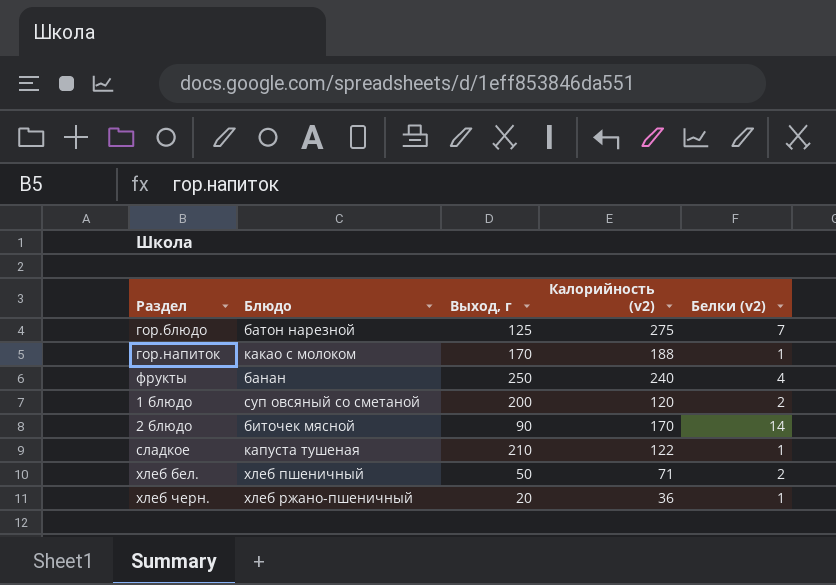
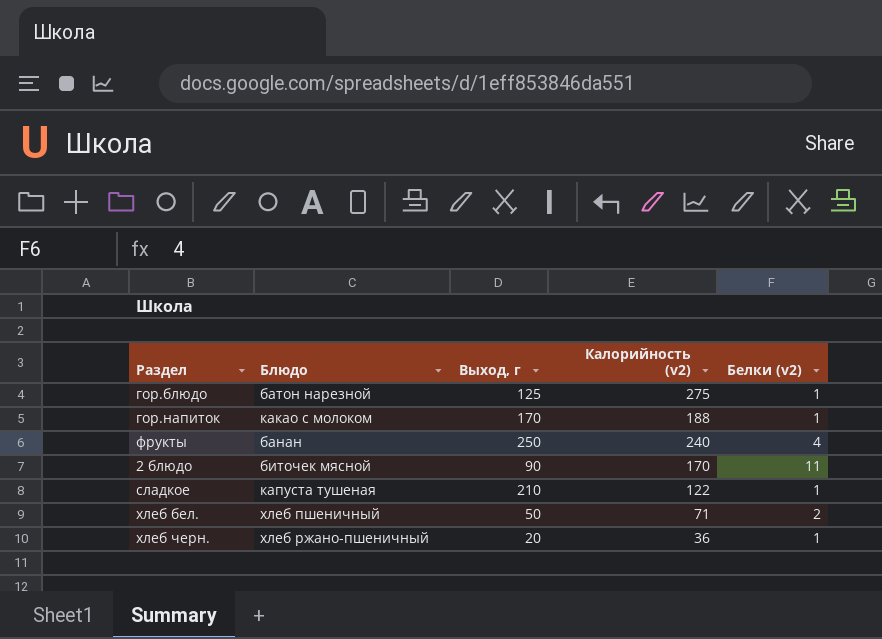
row 1 блюдо: суп овсяный со сметаной | 200 | 120 | 2 -> none
гор.блюдо | Белки (v2): 7 -> 1
2 блюдо | Белки (v2): 14 -> 11

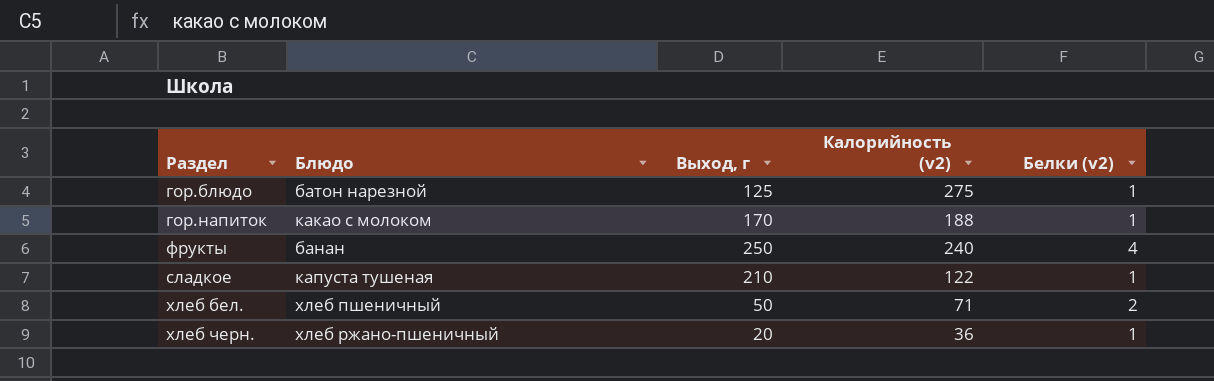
row 2 блюдо: биточек мясной | 90 | 170 | 11 -> none

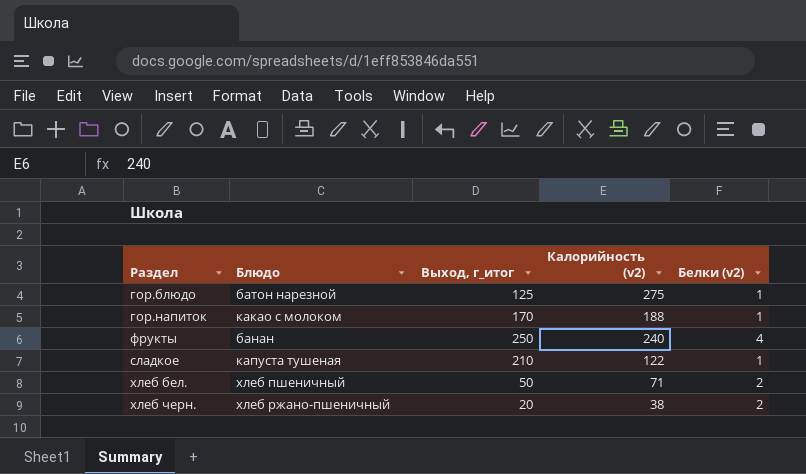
column name: Выход, г -> Выход, г_итог
хлеб черн. | Калорийность (v2): 36 -> 38
хлеб черн. | Белки (v2): 1 -> 2

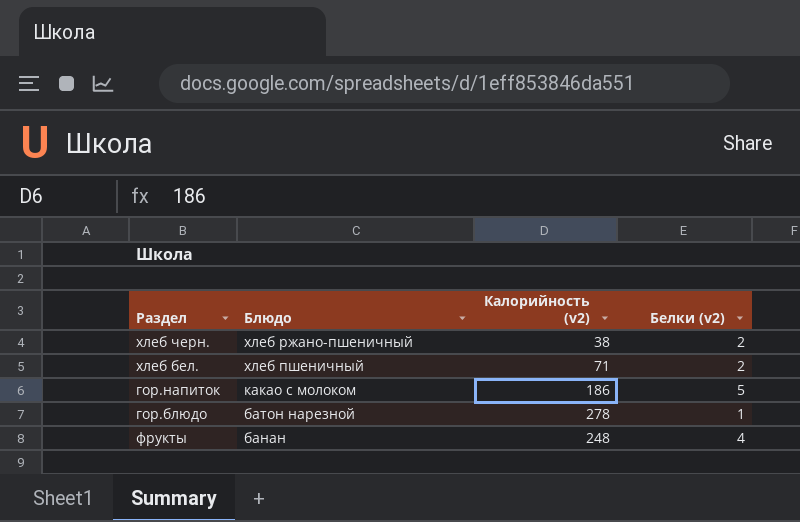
row order: none -> Блюдо descending
column Выход, г_итог | position: 3 -> none
row сладкое: капуста тушеная | 210 | 122 | 1 -> none
гор.напиток | Калорийность (v2): 188 -> 186
гор.напиток | Белки (v2): 1 -> 5
гор.блюдо | Калорийность (v2): 275 -> 278
фрукты | Калорийность (v2): 240 -> 248

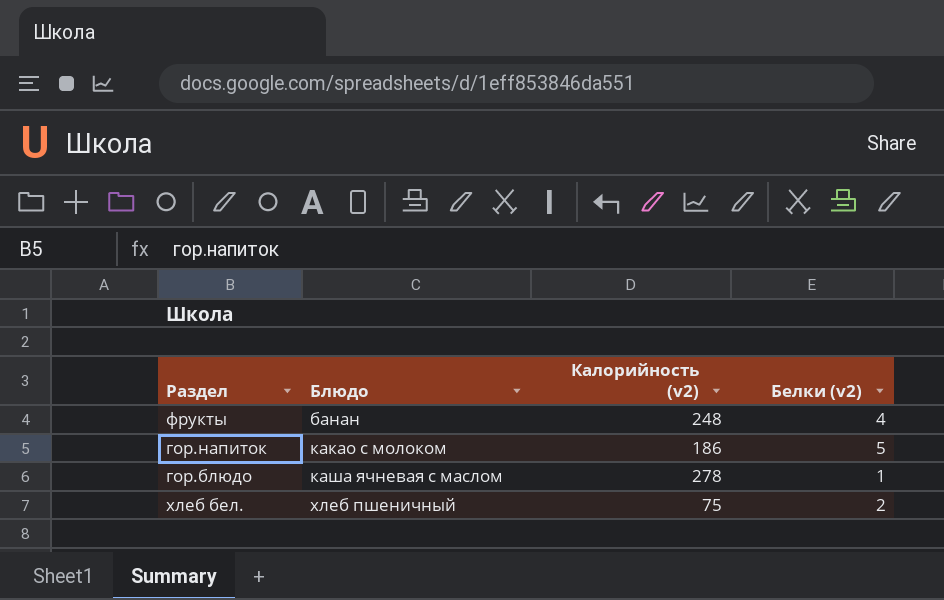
row order: Блюдо descending -> Блюдо ascending
row хлеб черн.: хлеб ржано-пшеничный | 38 | 2 -> none
гор.блюдо | Блюдо: батон нарезной -> каша ячневая с маслом
хлеб бел. | Калорийность (v2): 71 -> 75

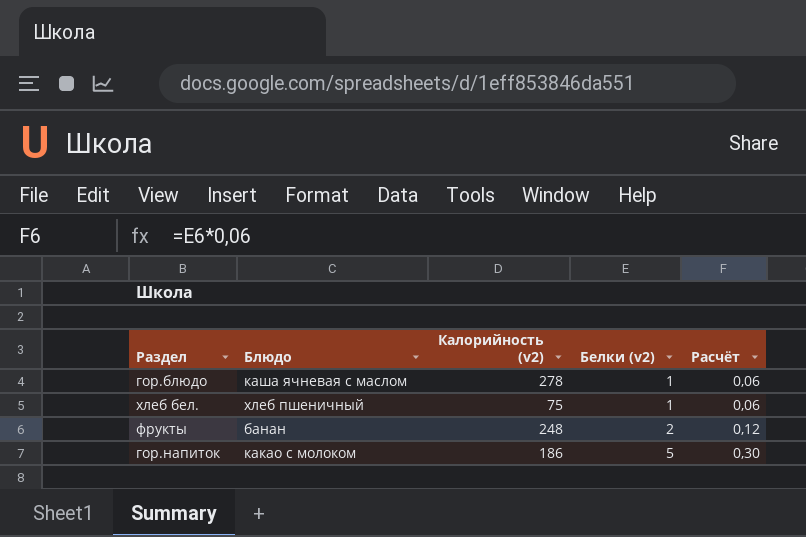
row order: Блюдо ascending -> Белки (v2) ascending
column Расчёт | formula: none -> [Белки (v2)] * 0,06
хлеб бел. | Белки (v2): 2 -> 1
фрукты | Белки (v2): 4 -> 2

